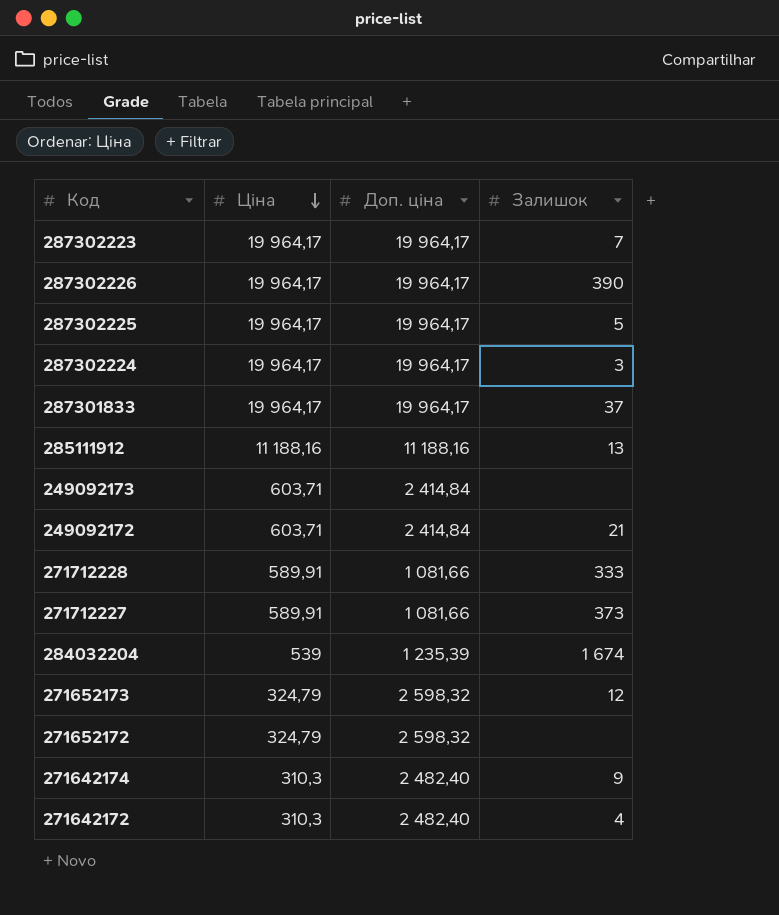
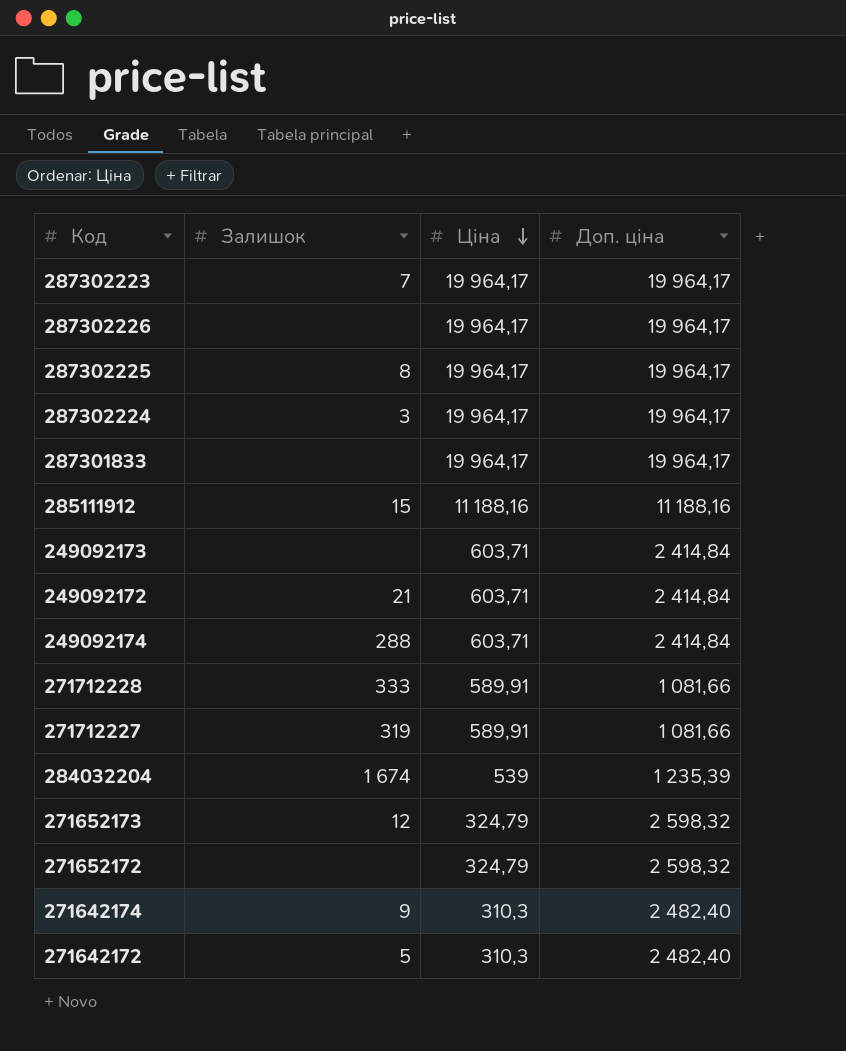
column Залишок | position: 4 -> 2
287302226 | Залишок: 390 -> none
287302225 | Залишок: 5 -> 8
287301833 | Залишок: 37 -> none
285111912 | Залишок: 13 -> 15
row 249092174: none -> 288 | 603,71 | 2 414,84
271712227 | Залишок: 373 -> 319
271642172 | Залишок: 4 -> 5

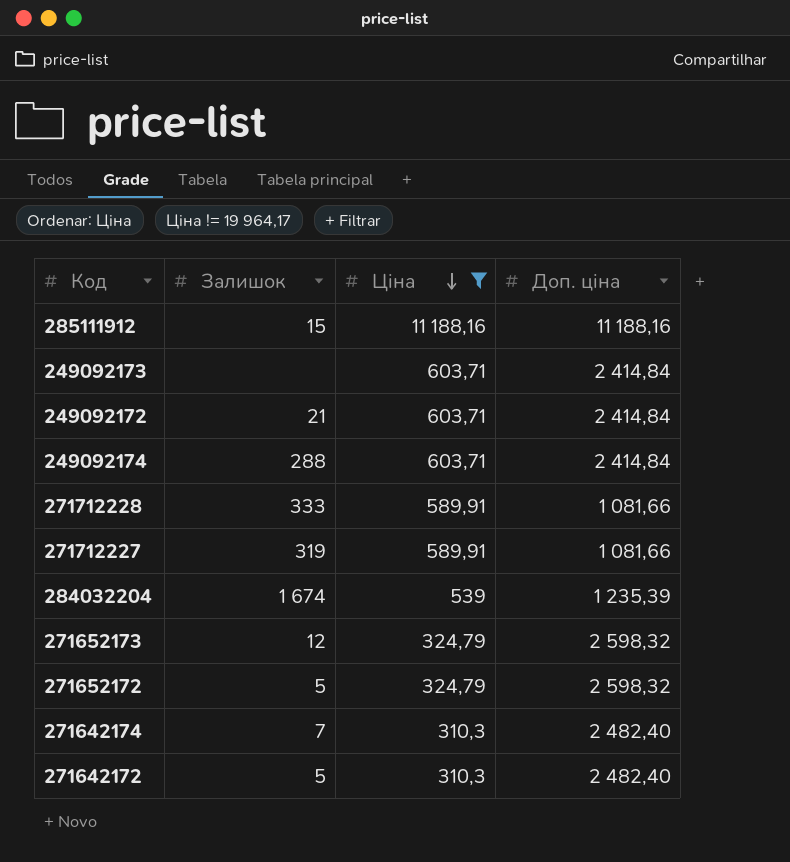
filter: none -> Ціна != 19 964,17
271652172 | Залишок: none -> 5
271642174 | Залишок: 9 -> 7

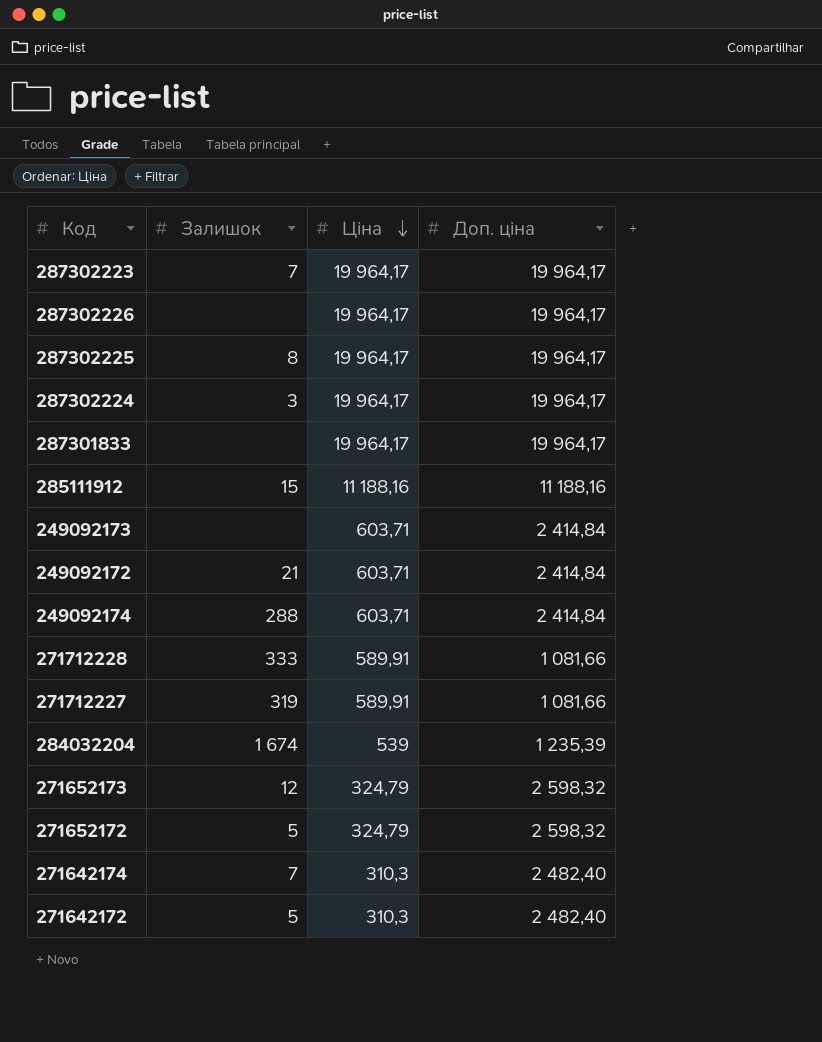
filter: Ціна != 19 964,17 -> none

